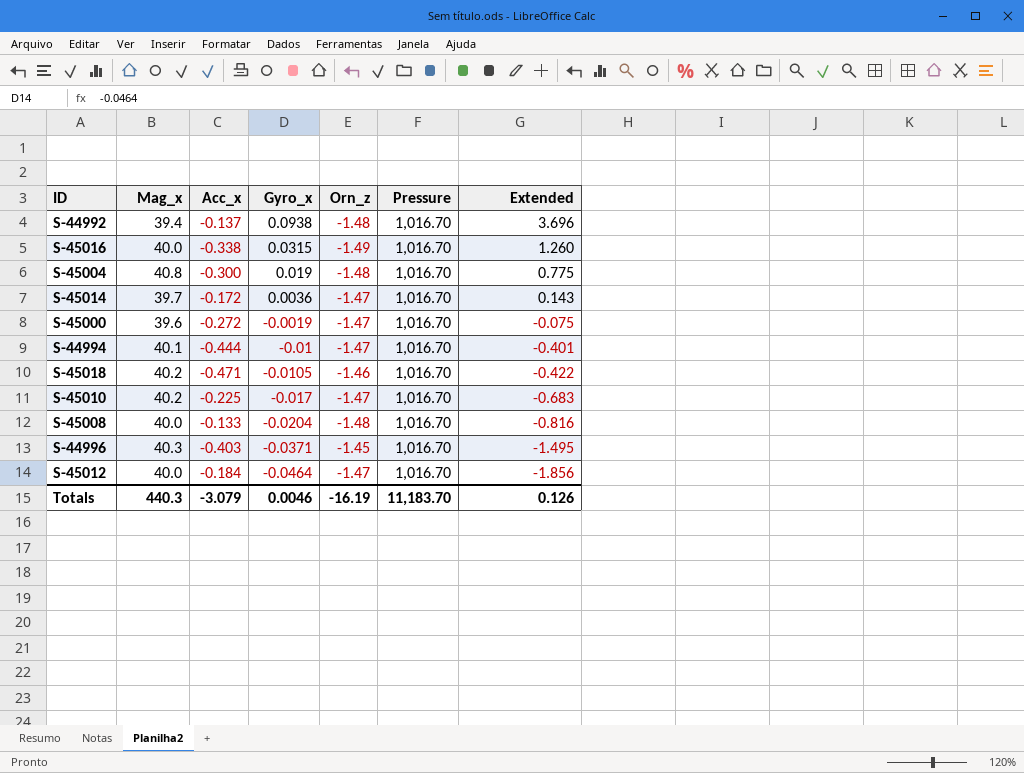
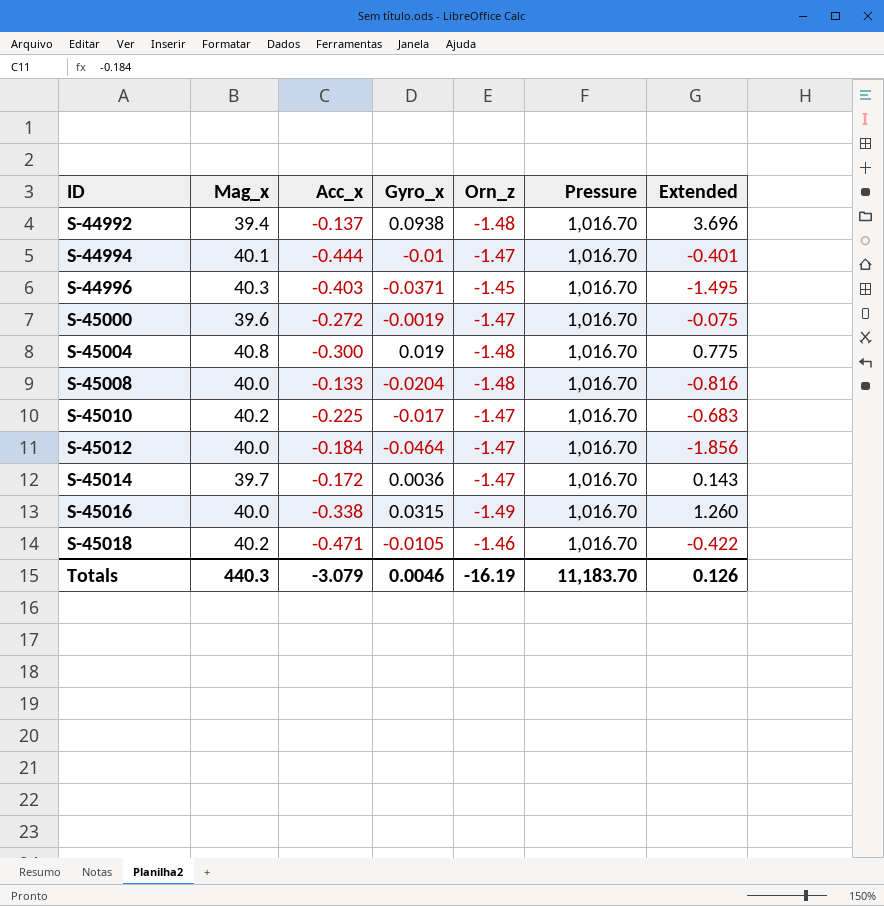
row order: Gyro_x descending -> ID ascending

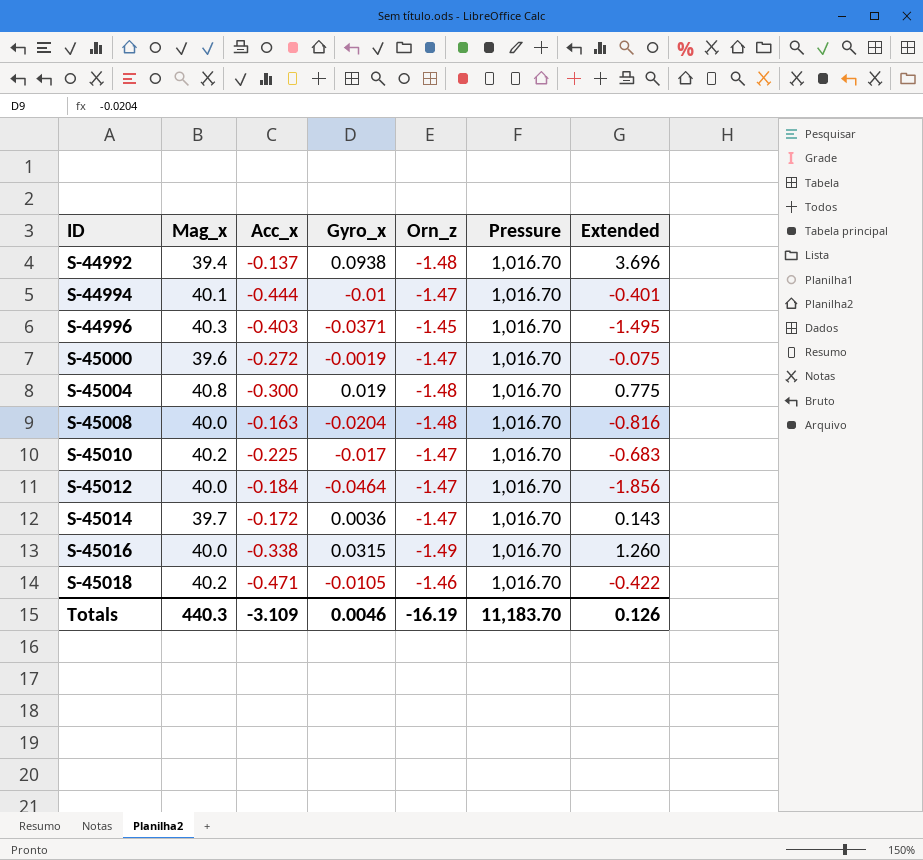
S-45008 | Acc_x: -0.133 -> -0.163
Totals | Acc_x: -3.079 -> -3.109

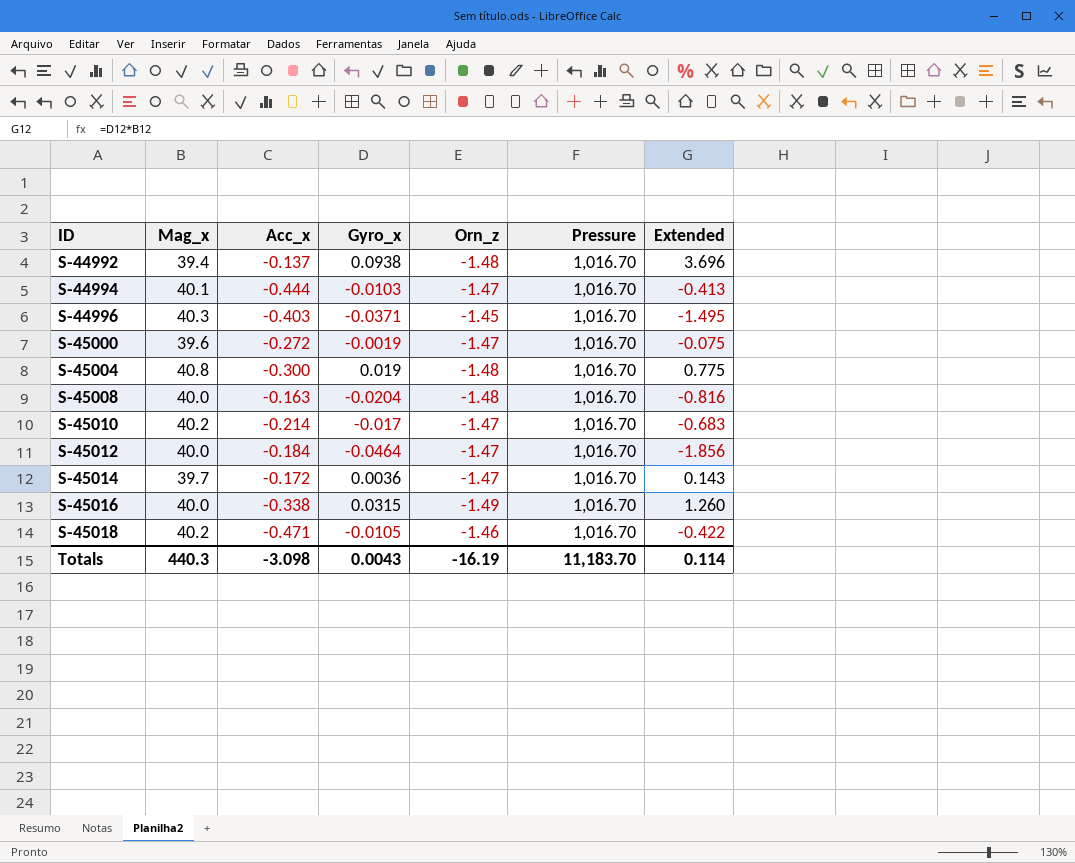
S-44994 | Gyro_x: -0.01 -> -0.0103
S-44994 | Extended: -0.401 -> -0.413
S-45010 | Acc_x: -0.225 -> -0.214
Totals | Acc_x: -3.109 -> -3.098
Totals | Gyro_x: 0.0046 -> 0.0043
Totals | Extended: 0.126 -> 0.114

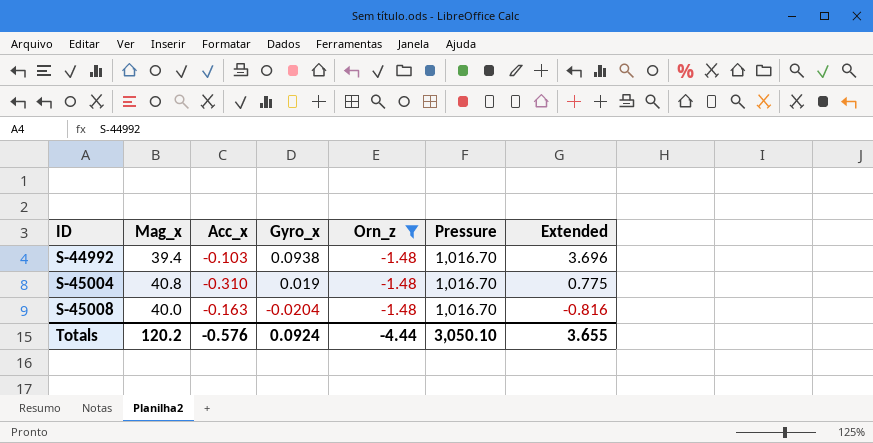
filter: none -> Orn_z = -1.48
S-44992 | Acc_x: -0.137 -> -0.103
S-45004 | Acc_x: -0.300 -> -0.310
Totals | Mag_x: 440.3 -> 120.2
Totals | Acc_x: -3.098 -> -0.576
Totals | Gyro_x: 0.0043 -> 0.0924
Totals | Orn_z: -16.19 -> -4.44
Totals | Pressure: 11,183.70 -> 3,050.10
Totals | Extended: 0.114 -> 3.655

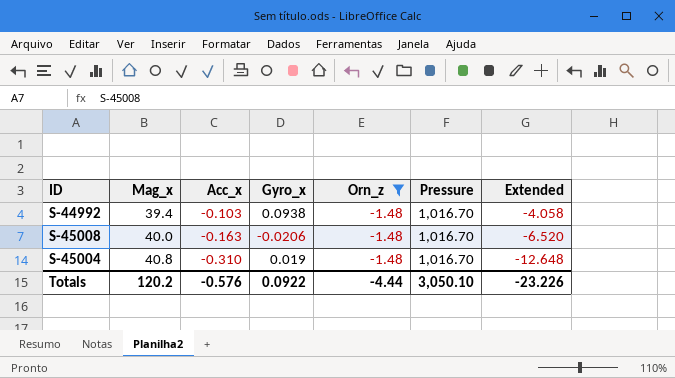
row order: ID ascending -> Mag_x ascending
column Extended | formula: [Mag_x] * [Gyro_x] -> [Mag_x] * [Acc_x]
S-45008 | Gyro_x: -0.0204 -> -0.0206
Totals | Gyro_x: 0.0924 -> 0.0922
Totals | Extended: 3.655 -> -23.226

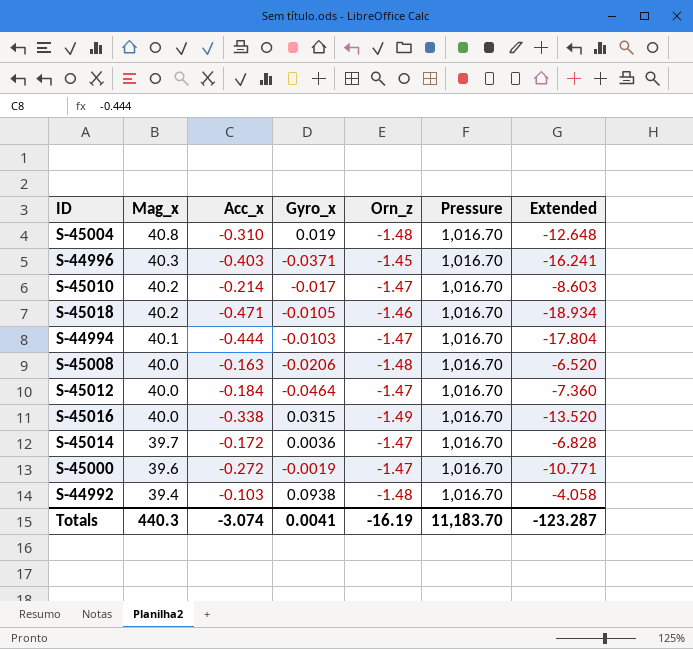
filter: Orn_z = -1.48 -> none
row order: Mag_x ascending -> Mag_x descending
Totals | Mag_x: 120.2 -> 440.3
Totals | Acc_x: -0.576 -> -3.074
Totals | Gyro_x: 0.0922 -> 0.0041
Totals | Orn_z: -4.44 -> -16.19
Totals | Pressure: 3,050.10 -> 11,183.70
Totals | Extended: -23.226 -> -123.287

